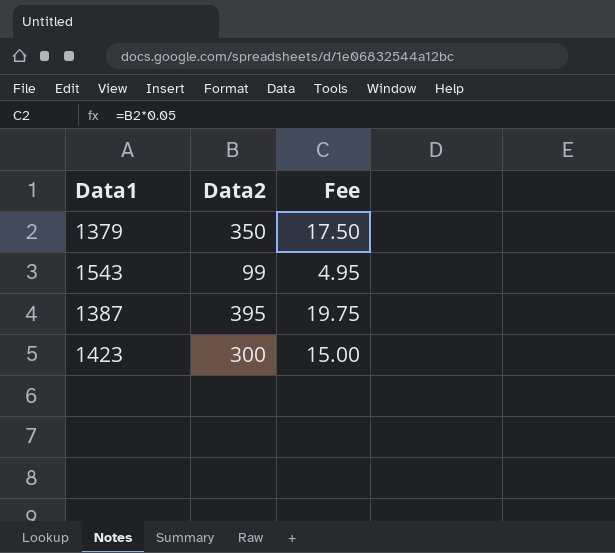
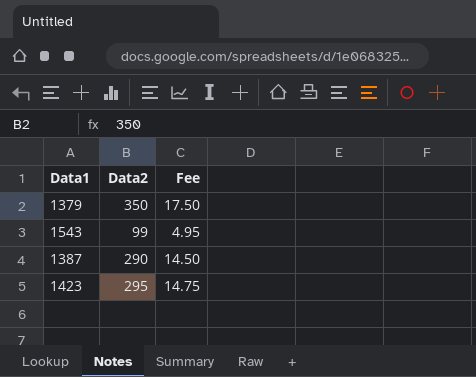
1387 | Data2: 395 -> 290
1387 | Fee: 19.75 -> 14.50
1423 | Data2: 300 -> 295
1423 | Fee: 15.00 -> 14.75

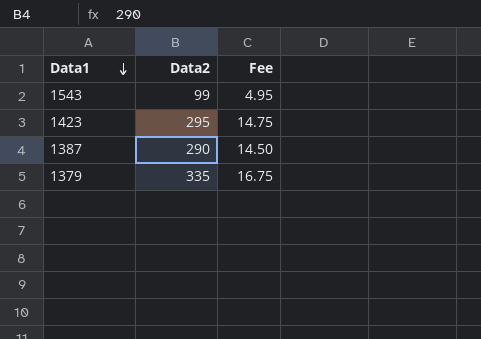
row order: none -> Data1 descending
1379 | Data2: 350 -> 335
1379 | Fee: 17.50 -> 16.75

